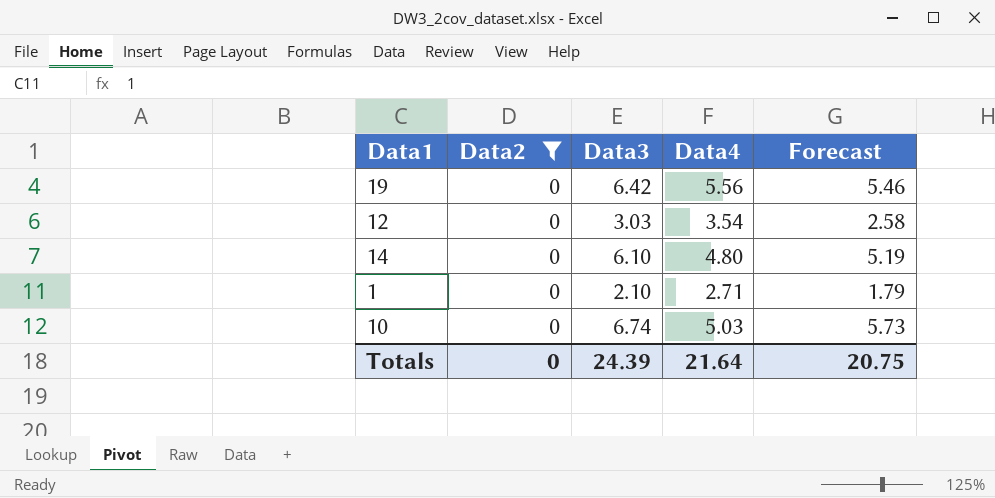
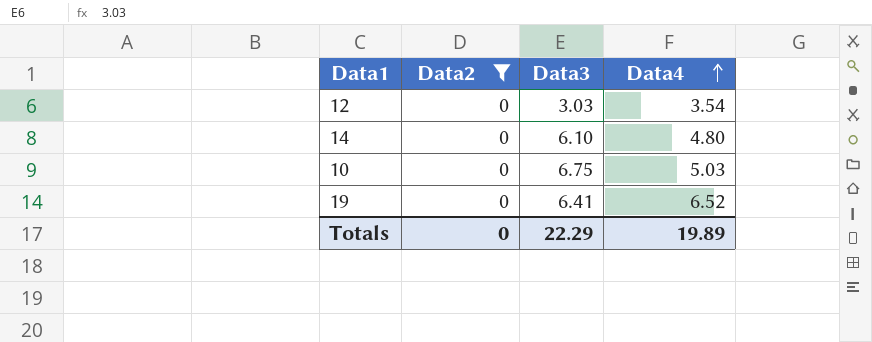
row order: none -> Data4 ascending
column Forecast | formula: [Data3] * 0.85 -> none
row 1: 0 | 2.10 | 2.71 | 1.79 -> none
10 | Data3: 6.74 -> 6.75
19 | Data3: 6.42 -> 6.41
19 | Data4: 5.56 -> 6.52
Totals | Data3: 24.39 -> 22.29
Totals | Data4: 21.64 -> 19.89

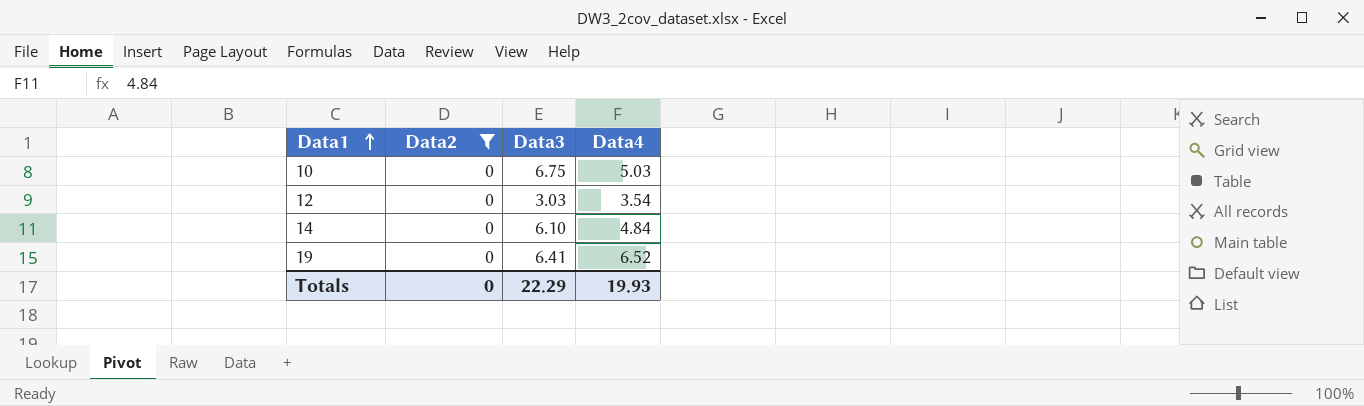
row order: Data4 ascending -> Data1 ascending
14 | Data4: 4.80 -> 4.84
Totals | Data4: 19.89 -> 19.93

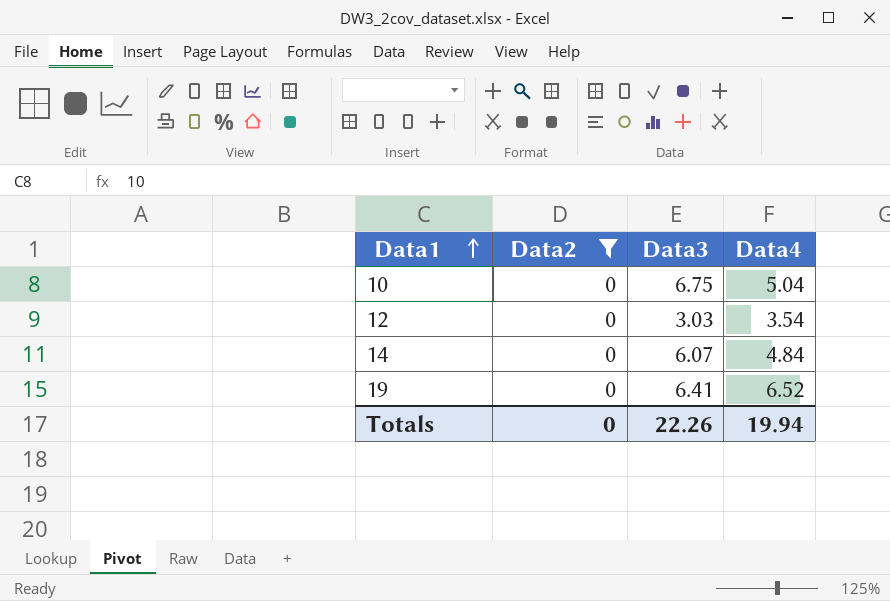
10 | Data4: 5.03 -> 5.04
14 | Data3: 6.10 -> 6.07
Totals | Data3: 22.29 -> 22.26
Totals | Data4: 19.93 -> 19.94

